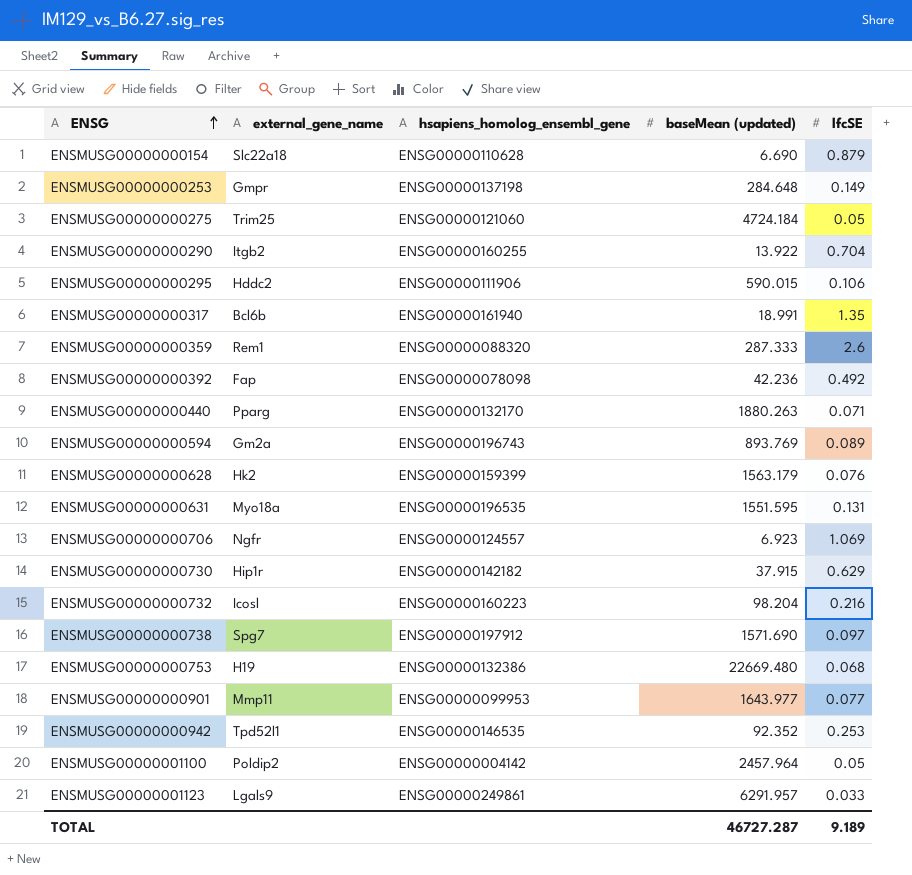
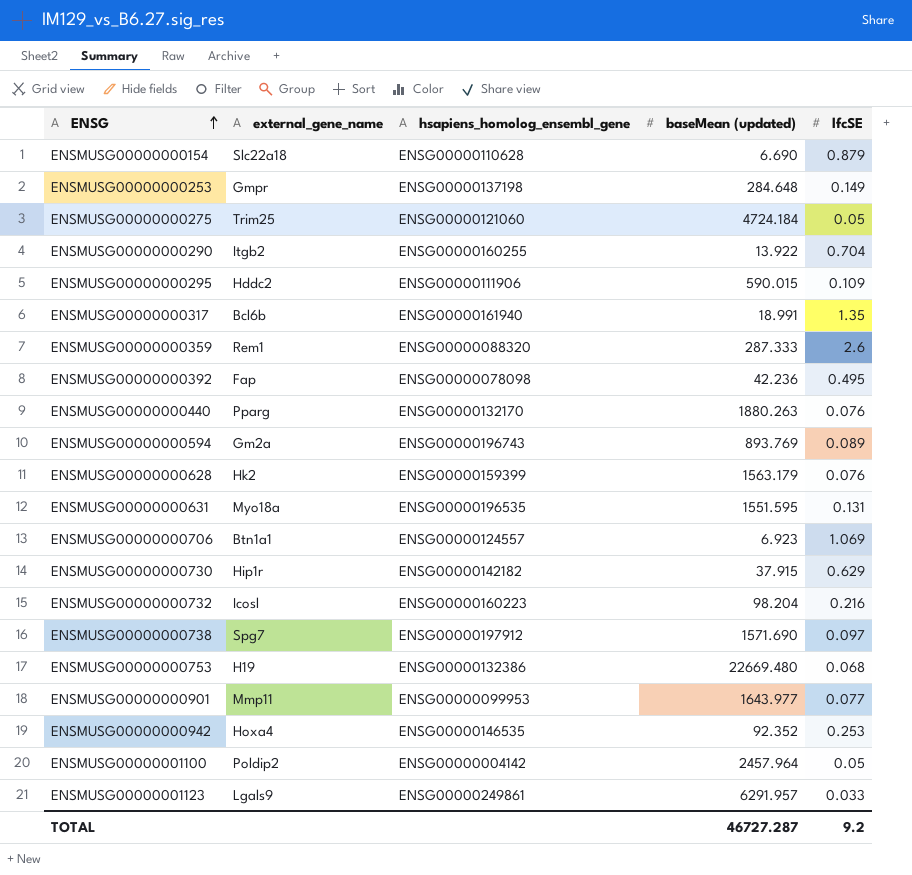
ENSMUSG00000000295 | lfcSE: 0.106 -> 0.109
ENSMUSG00000000392 | lfcSE: 0.492 -> 0.495
ENSMUSG00000000440 | lfcSE: 0.071 -> 0.076
ENSMUSG00000000706 | external_gene_name: Ngfr -> Btn1a1
ENSMUSG00000000942 | external_gene_name: Tpd52l1 -> Hoxa4
TOTAL | lfcSE: 9.189 -> 9.2

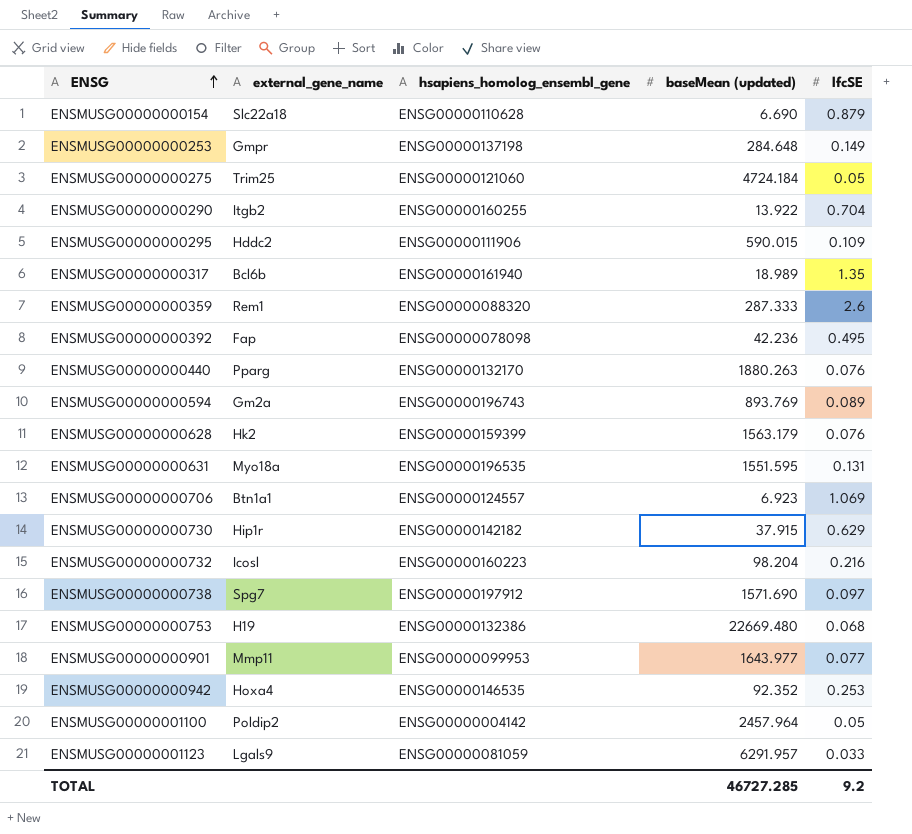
ENSMUSG00000000317 | baseMean (updated): 18.991 -> 18.989
ENSMUSG00000001123 | hsapiens_homolog_ensembl_gene: ENSG00000249861 -> ENSG00000081059
TOTAL | baseMean (updated): 46727.287 -> 46727.285

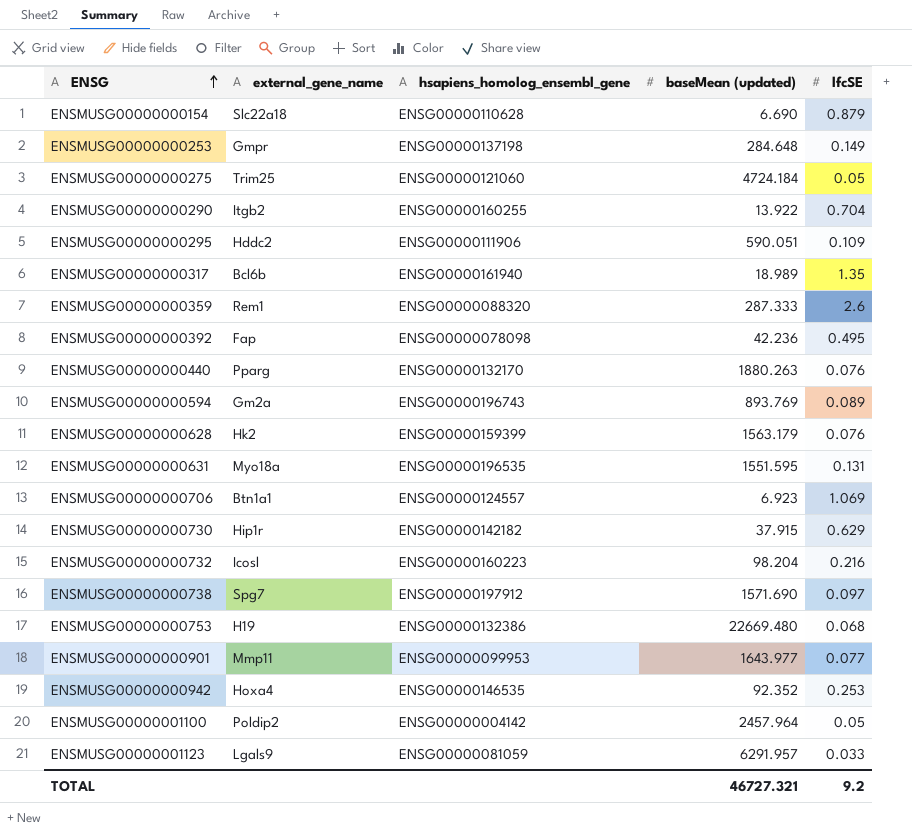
ENSMUSG00000000295 | baseMean (updated): 590.015 -> 590.051
TOTAL | baseMean (updated): 46727.285 -> 46727.321

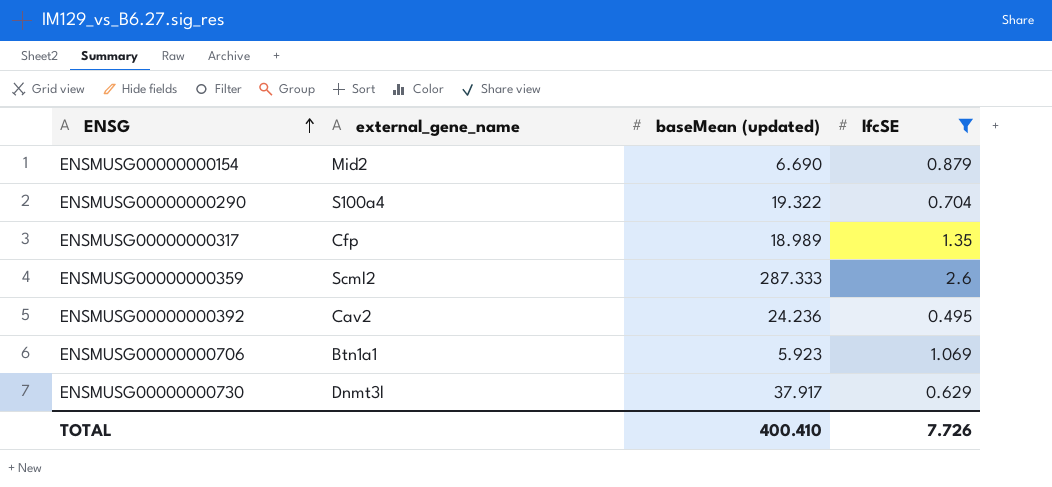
filter: none -> lfcSE >= 0.495
column hsapiens_homolog_ensembl_gene | position: 3 -> none
ENSMUSG00000000154 | external_gene_name: Slc22a18 -> Mid2
ENSMUSG00000000290 | external_gene_name: Itgb2 -> S100a4
ENSMUSG00000000290 | baseMean (updated): 13.922 -> 19.322
ENSMUSG00000000317 | external_gene_name: Bcl6b -> Cfp
ENSMUSG00000000359 | external_gene_name: Rem1 -> Scml2
ENSMUSG00000000392 | external_gene_name: Fap -> Cav2
ENSMUSG00000000392 | baseMean (updated): 42.236 -> 24.236
ENSMUSG00000000706 | baseMean (updated): 6.923 -> 5.923
ENSMUSG00000000730 | external_gene_name: Hip1r -> Dnmt3l
ENSMUSG00000000730 | baseMean (updated): 37.915 -> 37.917
TOTAL | baseMean (updated): 46727.321 -> 400.410
TOTAL | lfcSE: 9.2 -> 7.726

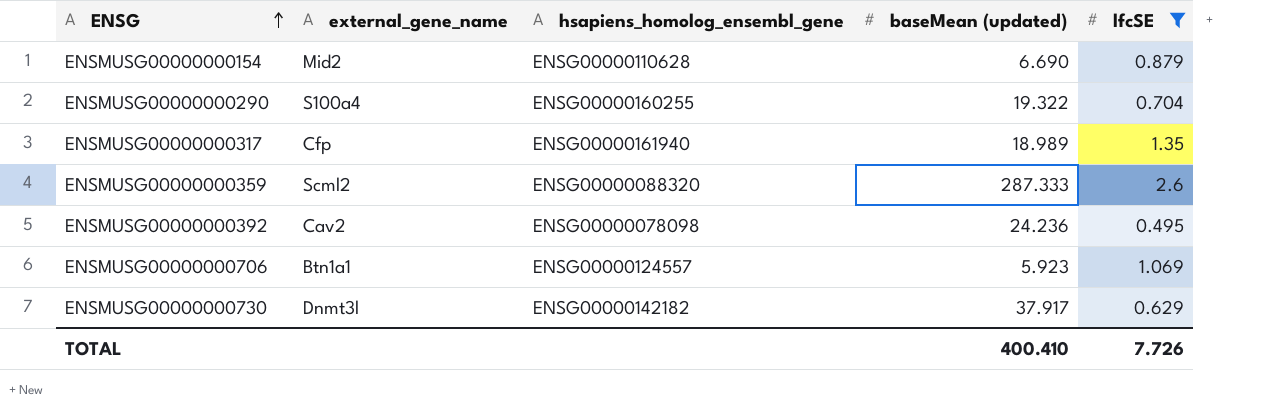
column hsapiens_homolog_ensembl_gene | position: none -> 3

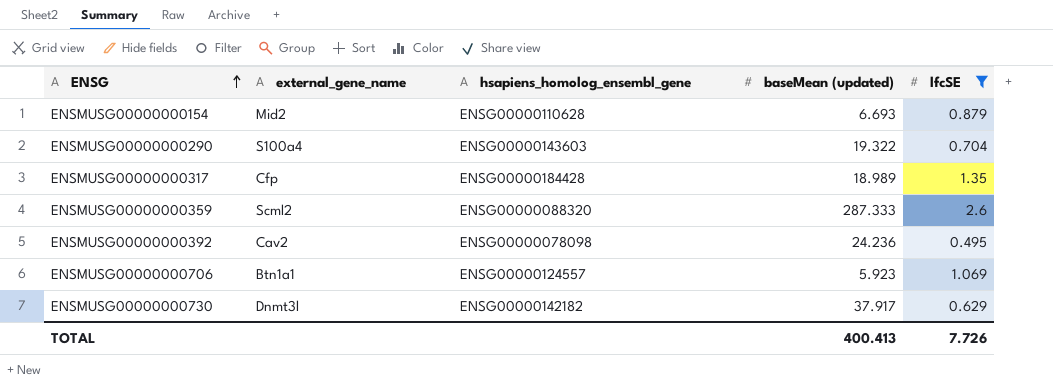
ENSMUSG00000000154 | baseMean (updated): 6.690 -> 6.693
ENSMUSG00000000290 | hsapiens_homolog_ensembl_gene: ENSG00000160255 -> ENSG00000143603
ENSMUSG00000000317 | hsapiens_homolog_ensembl_gene: ENSG00000161940 -> ENSG00000184428
TOTAL | baseMean (updated): 400.410 -> 400.413

